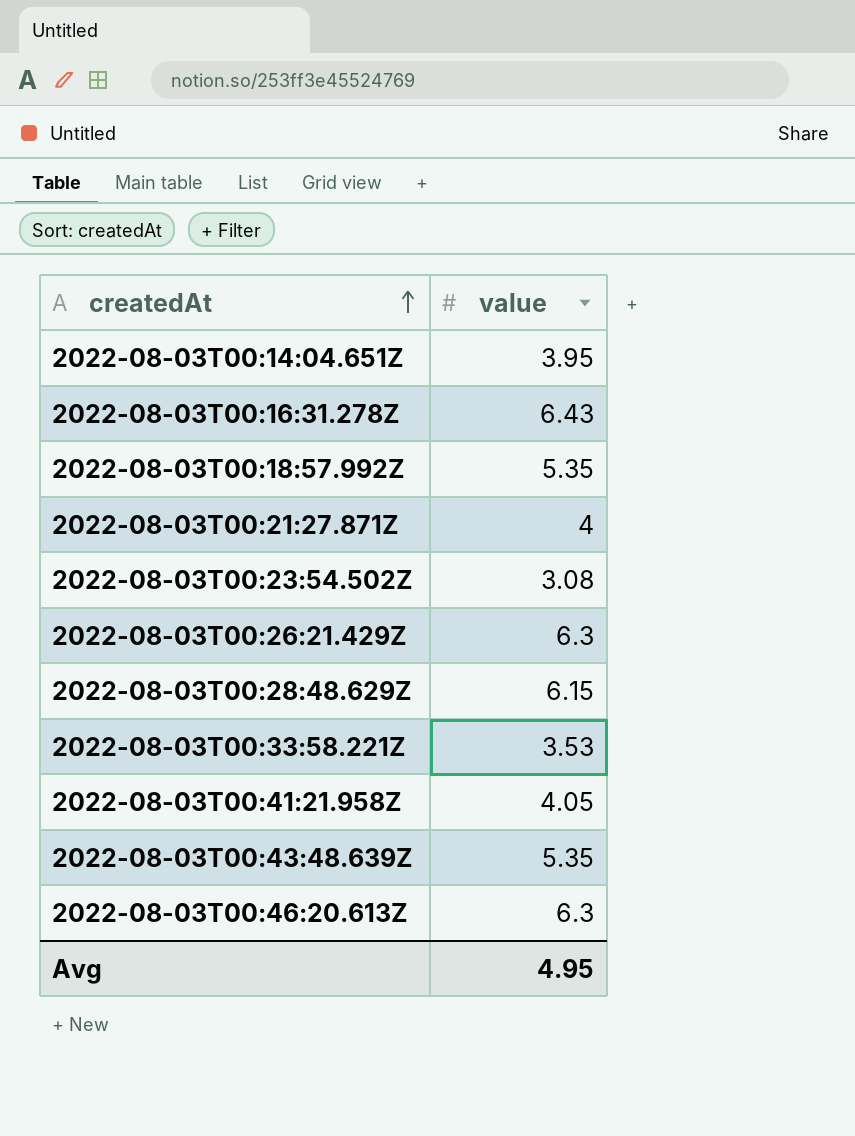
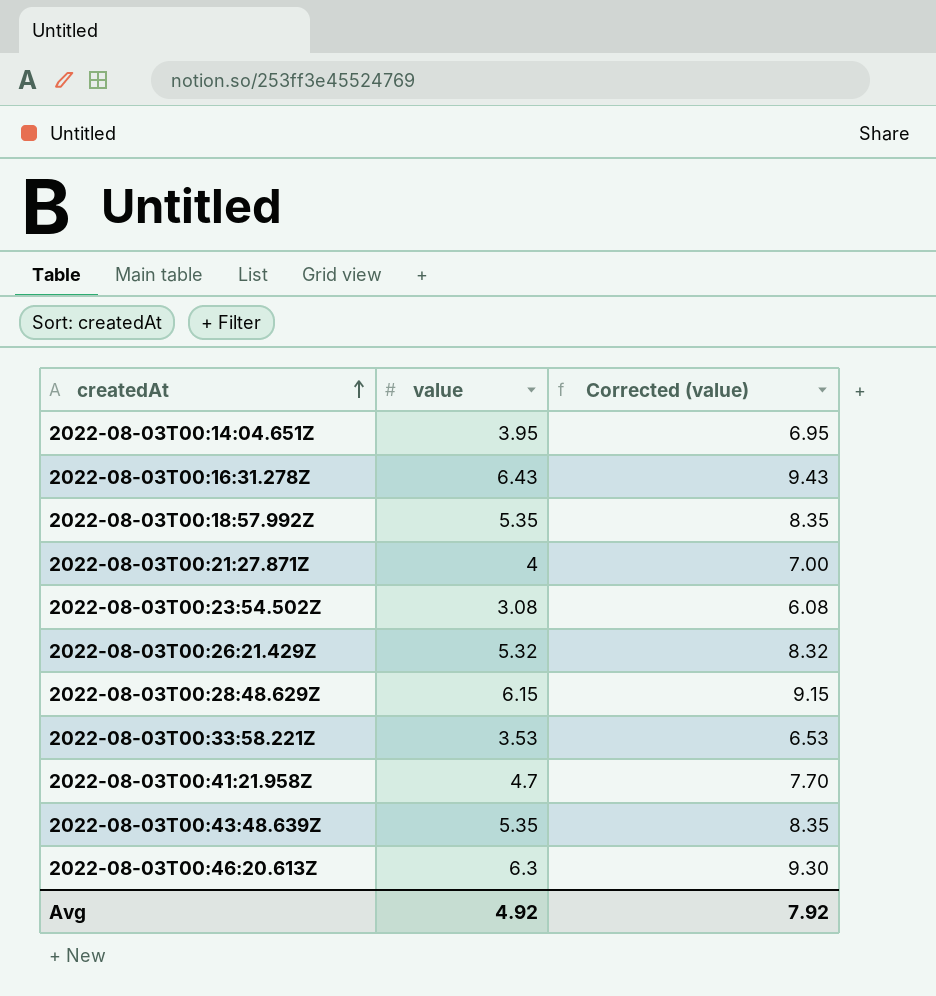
column Corrected (value) | formula: none -> [value] + 3
2022-08-03T00:26:21.429Z | value: 6.3 -> 5.32
2022-08-03T00:41:21.958Z | value: 4.05 -> 4.7
Avg | value: 4.95 -> 4.92

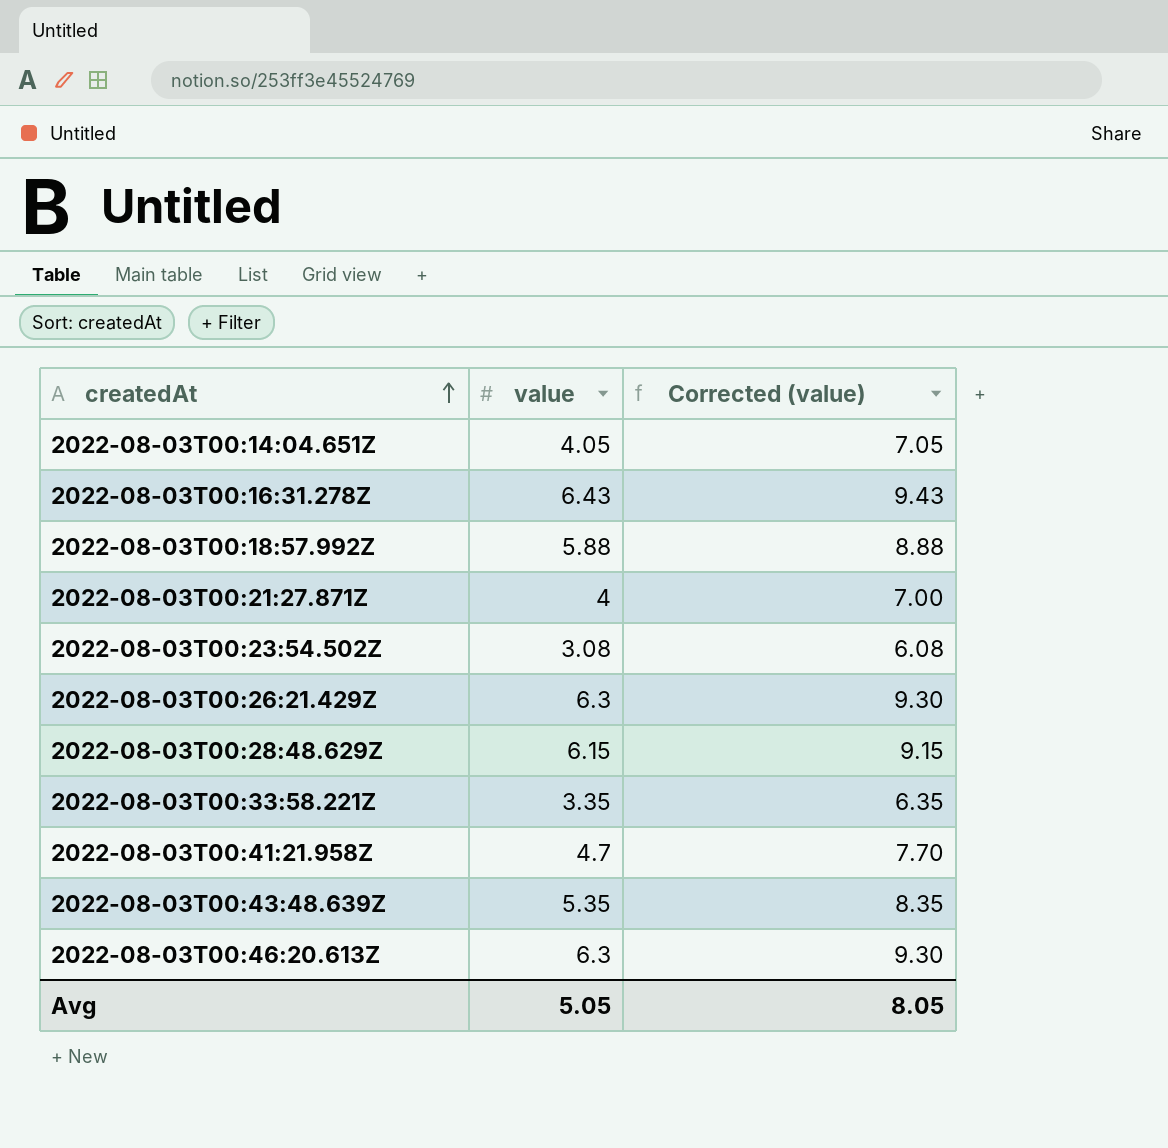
2022-08-03T00:14:04.651Z | value: 3.95 -> 4.05
2022-08-03T00:14:04.651Z | Corrected (value): 6.95 -> 7.05
2022-08-03T00:18:57.992Z | value: 5.35 -> 5.88
2022-08-03T00:18:57.992Z | Corrected (value): 8.35 -> 8.88
2022-08-03T00:26:21.429Z | value: 5.32 -> 6.3
2022-08-03T00:26:21.429Z | Corrected (value): 8.32 -> 9.30
2022-08-03T00:33:58.221Z | value: 3.53 -> 3.35
2022-08-03T00:33:58.221Z | Corrected (value): 6.53 -> 6.35
Avg | value: 4.92 -> 5.05
Avg | Corrected (value): 7.92 -> 8.05

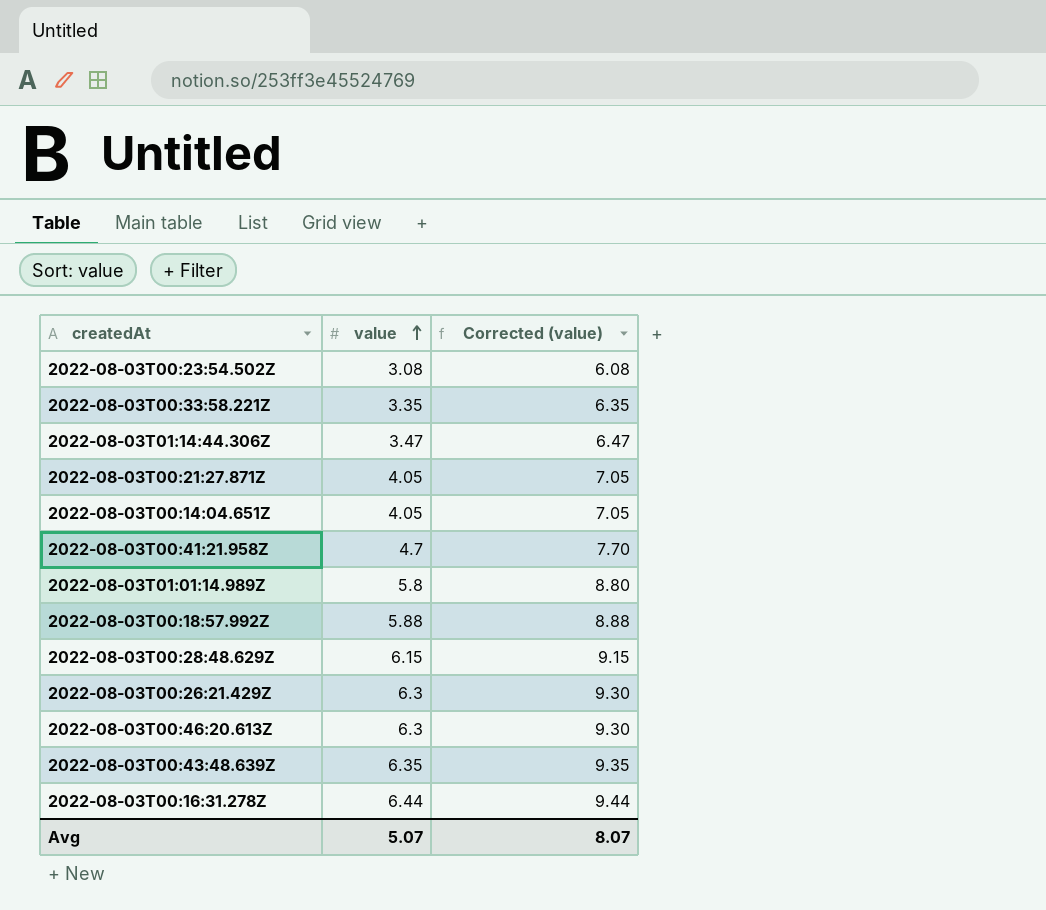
row order: createdAt ascending -> value ascending
row 2022-08-03T01:14:44.306Z: none -> 3.47 | 6.47
2022-08-03T00:21:27.871Z | value: 4 -> 4.05
2022-08-03T00:21:27.871Z | Corrected (value): 7.00 -> 7.05
row 2022-08-03T01:01:14.989Z: none -> 5.8 | 8.80
2022-08-03T00:43:48.639Z | value: 5.35 -> 6.35
2022-08-03T00:43:48.639Z | Corrected (value): 8.35 -> 9.35
2022-08-03T00:16:31.278Z | value: 6.43 -> 6.44
2022-08-03T00:16:31.278Z | Corrected (value): 9.43 -> 9.44
Avg | value: 5.05 -> 5.07
Avg | Corrected (value): 8.05 -> 8.07

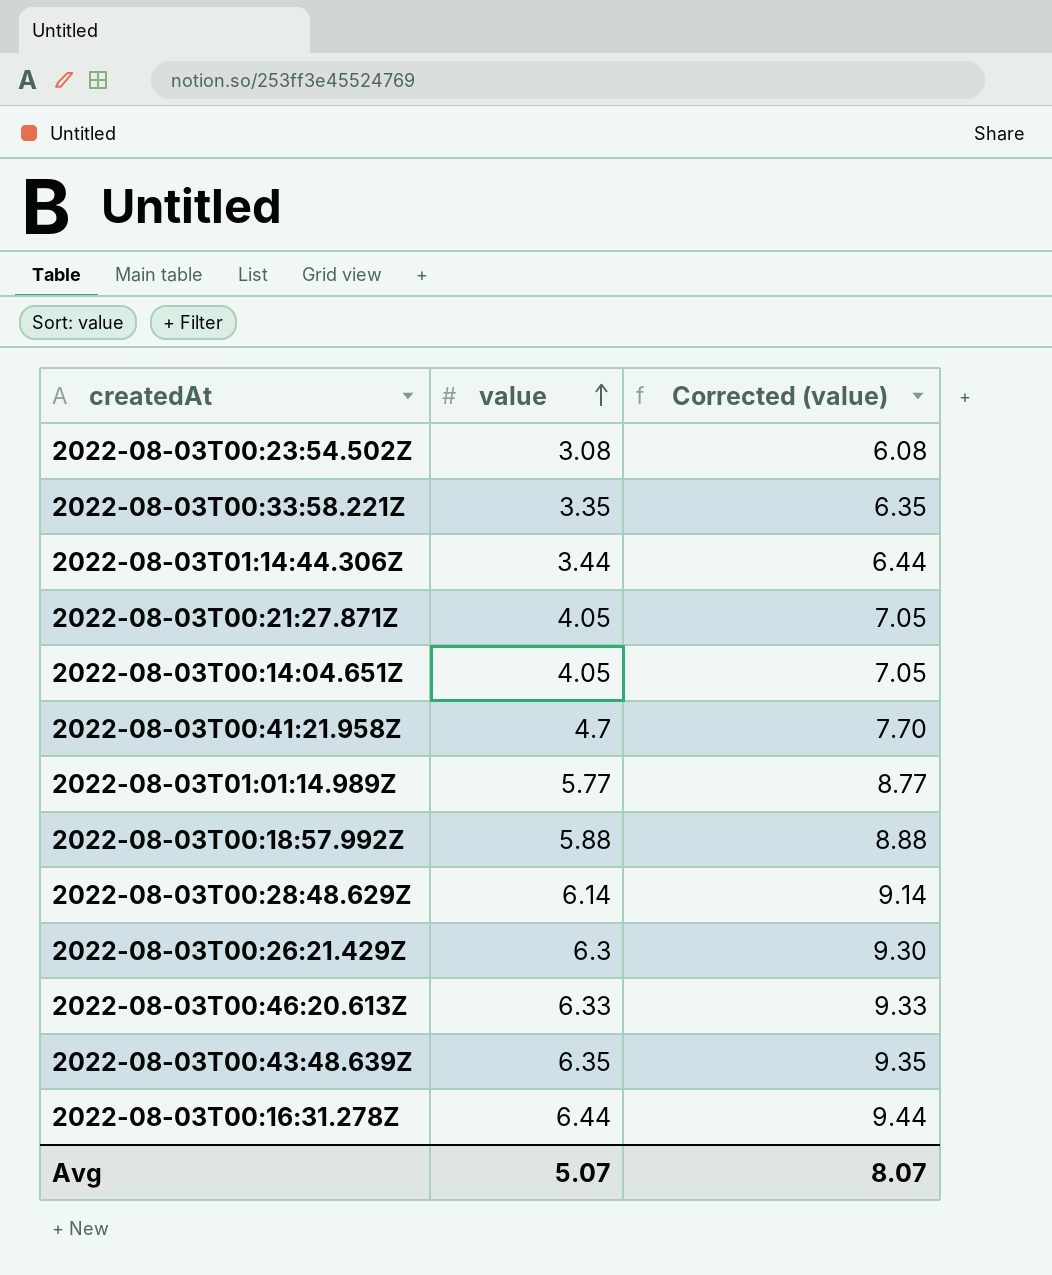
2022-08-03T01:14:44.306Z | value: 3.47 -> 3.44
2022-08-03T01:14:44.306Z | Corrected (value): 6.47 -> 6.44
2022-08-03T01:01:14.989Z | value: 5.8 -> 5.77
2022-08-03T01:01:14.989Z | Corrected (value): 8.80 -> 8.77
2022-08-03T00:28:48.629Z | value: 6.15 -> 6.14
2022-08-03T00:28:48.629Z | Corrected (value): 9.15 -> 9.14
2022-08-03T00:46:20.613Z | value: 6.3 -> 6.33
2022-08-03T00:46:20.613Z | Corrected (value): 9.30 -> 9.33

